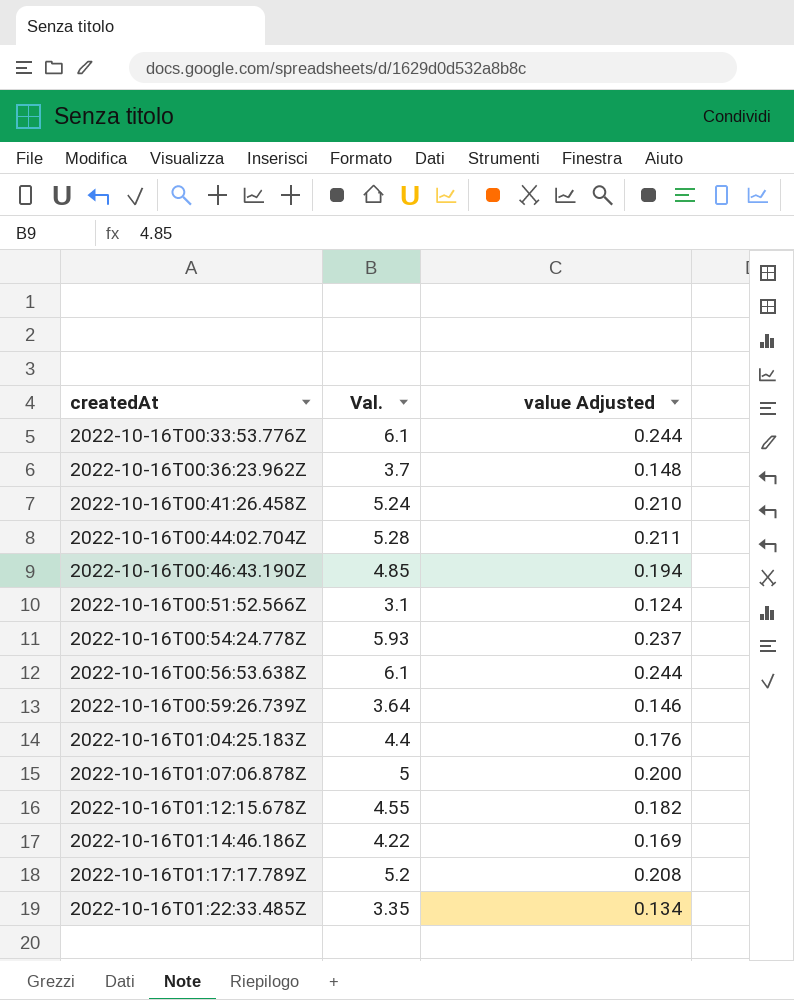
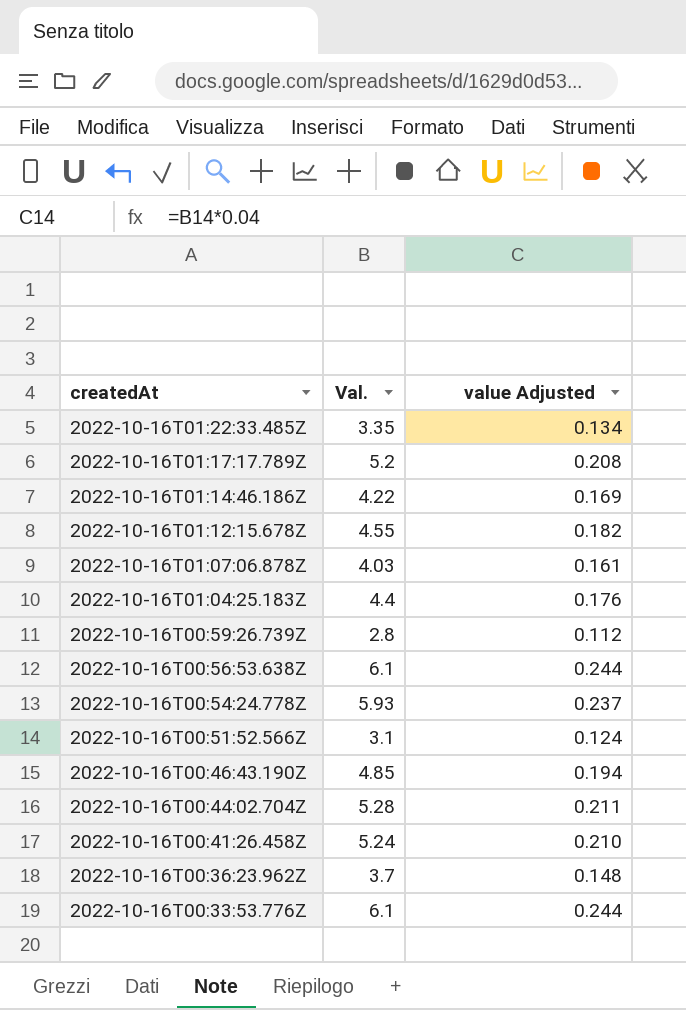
row order: createdAt ascending -> createdAt descending
2022-10-16T01:07:06.878Z | Val.: 5 -> 4.03
2022-10-16T01:07:06.878Z | value Adjusted: 0.200 -> 0.161
2022-10-16T00:59:26.739Z | Val.: 3.64 -> 2.8
2022-10-16T00:59:26.739Z | value Adjusted: 0.146 -> 0.112

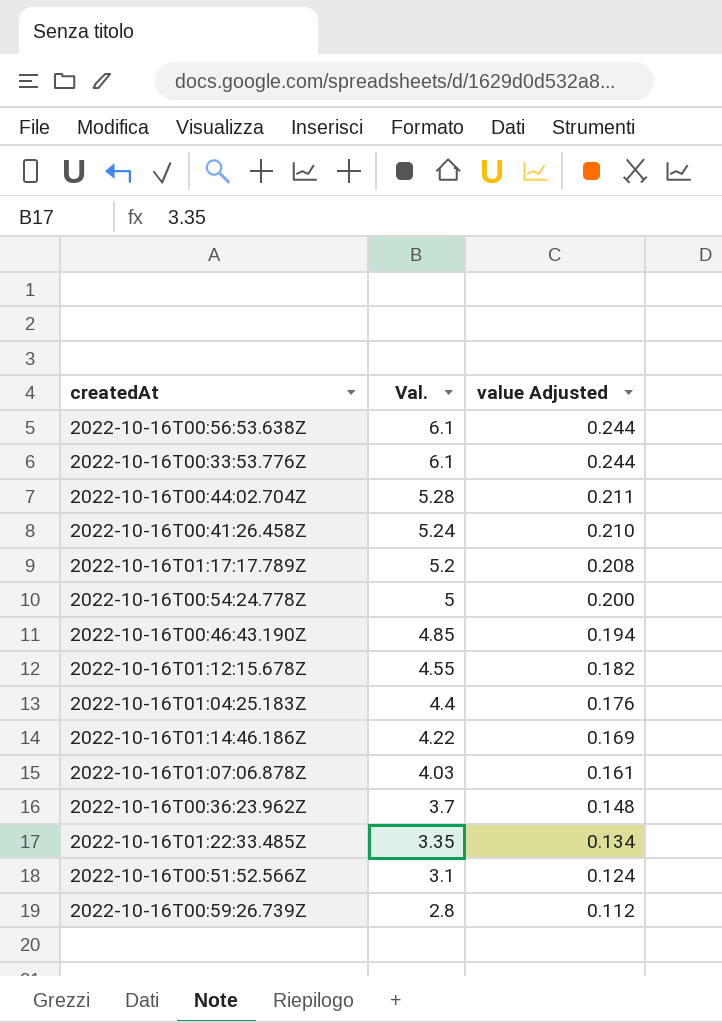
row order: createdAt descending -> Val. descending
2022-10-16T00:54:24.778Z | Val.: 5.93 -> 5
2022-10-16T00:54:24.778Z | value Adjusted: 0.237 -> 0.200

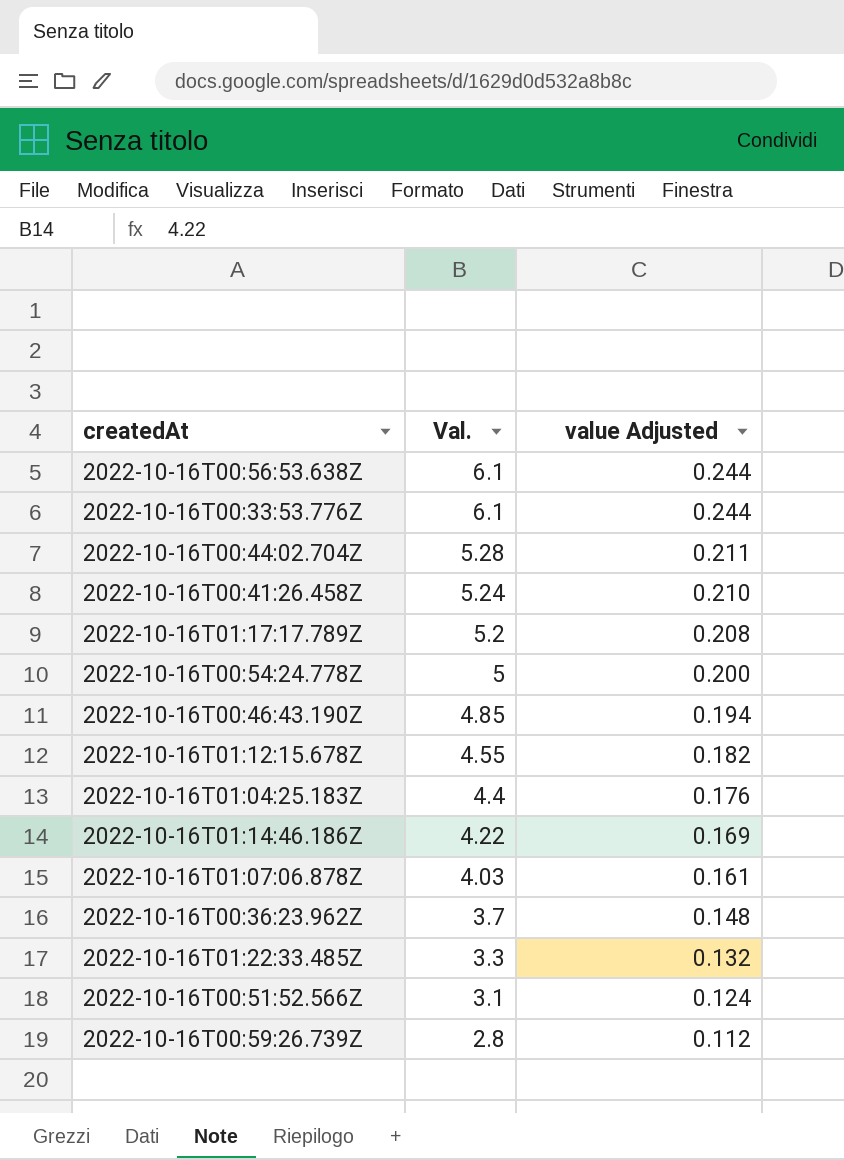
2022-10-16T01:22:33.485Z | Val.: 3.35 -> 3.3
2022-10-16T01:22:33.485Z | value Adjusted: 0.134 -> 0.132

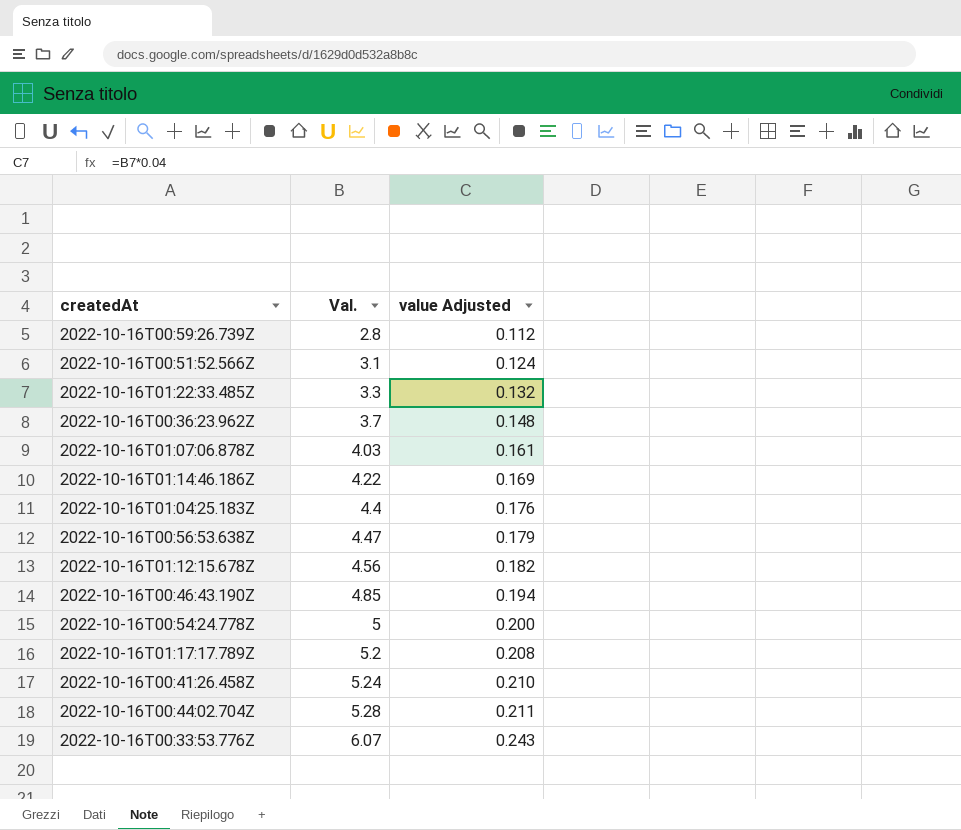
row order: Val. descending -> Val. ascending
2022-10-16T00:56:53.638Z | Val.: 6.1 -> 4.47
2022-10-16T00:56:53.638Z | value Adjusted: 0.244 -> 0.179
2022-10-16T01:12:15.678Z | Val.: 4.55 -> 4.56
2022-10-16T00:33:53.776Z | Val.: 6.1 -> 6.07
2022-10-16T00:33:53.776Z | value Adjusted: 0.244 -> 0.243

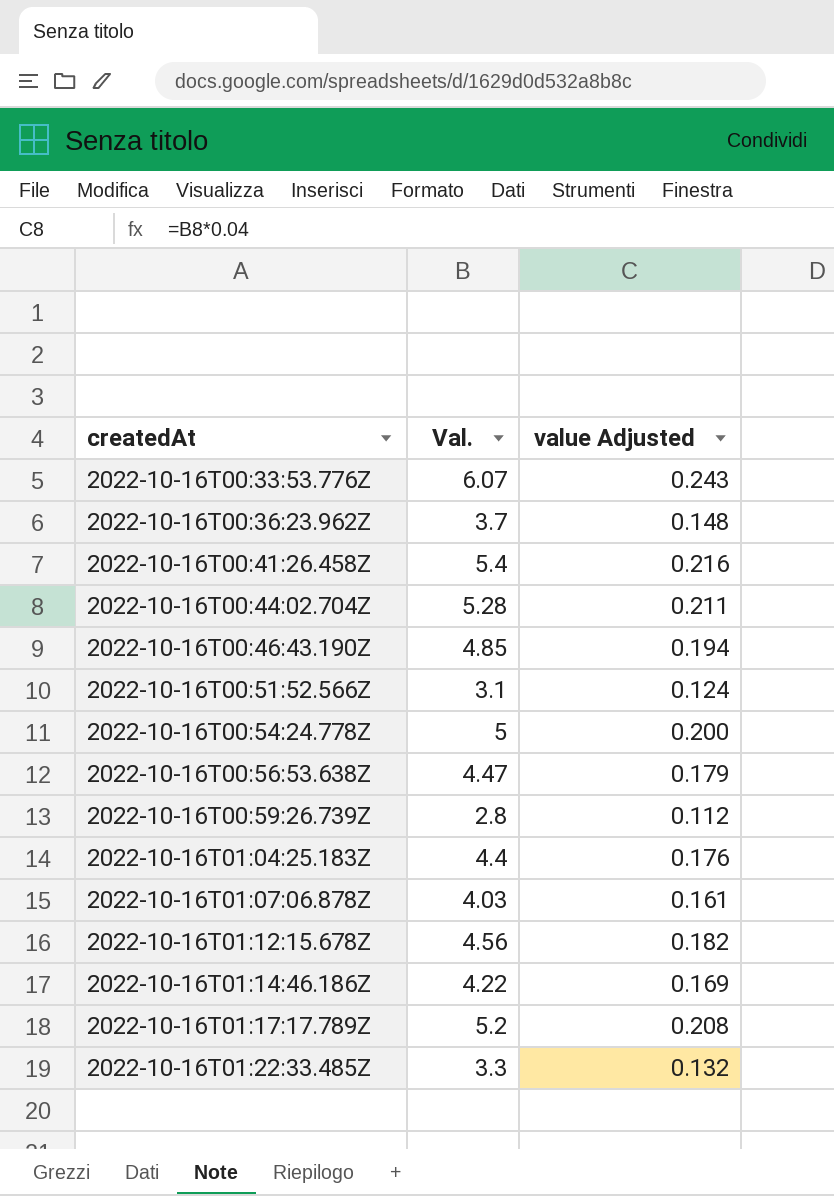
row order: Val. ascending -> createdAt ascending
2022-10-16T00:41:26.458Z | Val.: 5.24 -> 5.4
2022-10-16T00:41:26.458Z | value Adjusted: 0.210 -> 0.216

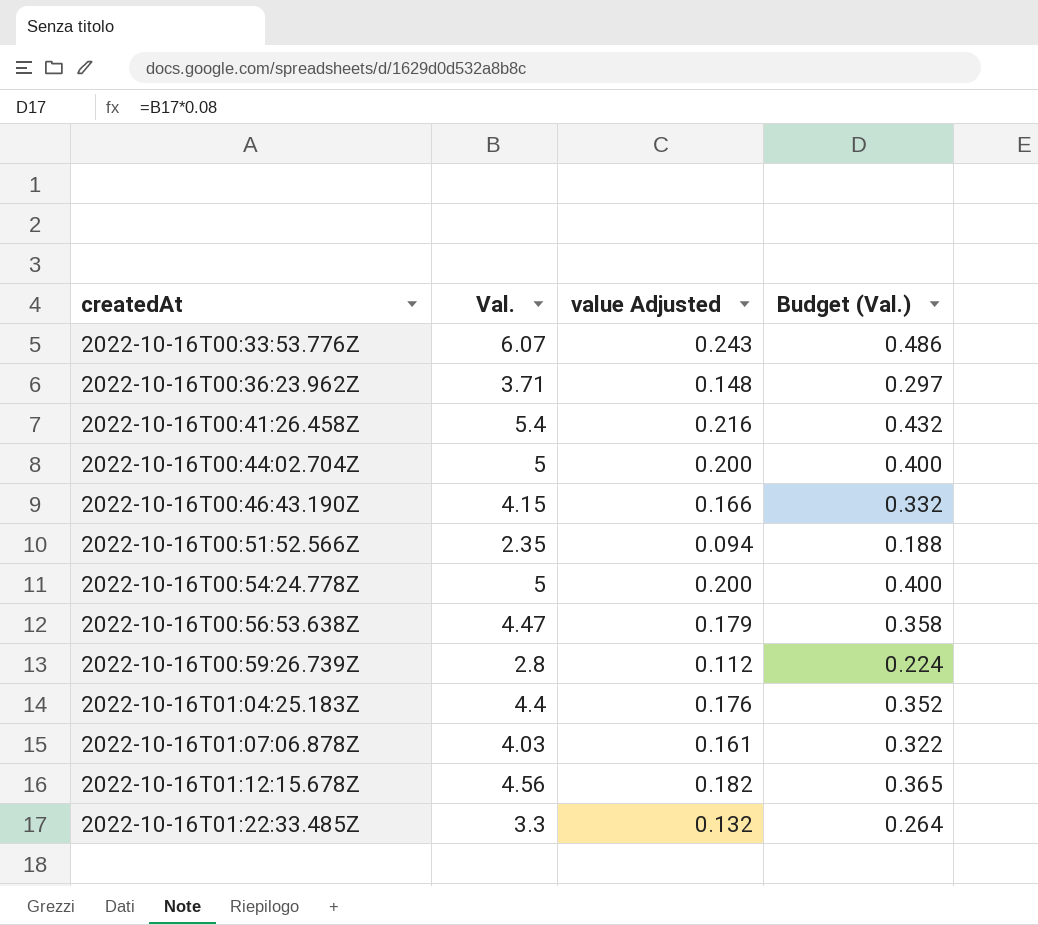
column Budget (Val.) | formula: none -> [Val.] * 0.08
row 2022-10-16T01:14:46.186Z: 4.22 | 0.169 -> none
row 2022-10-16T01:17:17.789Z: 5.2 | 0.208 -> none
2022-10-16T00:36:23.962Z | Val.: 3.7 -> 3.71
2022-10-16T00:44:02.704Z | Val.: 5.28 -> 5
2022-10-16T00:44:02.704Z | value Adjusted: 0.211 -> 0.200
2022-10-16T00:46:43.190Z | Val.: 4.85 -> 4.15
2022-10-16T00:46:43.190Z | value Adjusted: 0.194 -> 0.166
2022-10-16T00:51:52.566Z | Val.: 3.1 -> 2.35
2022-10-16T00:51:52.566Z | value Adjusted: 0.124 -> 0.094

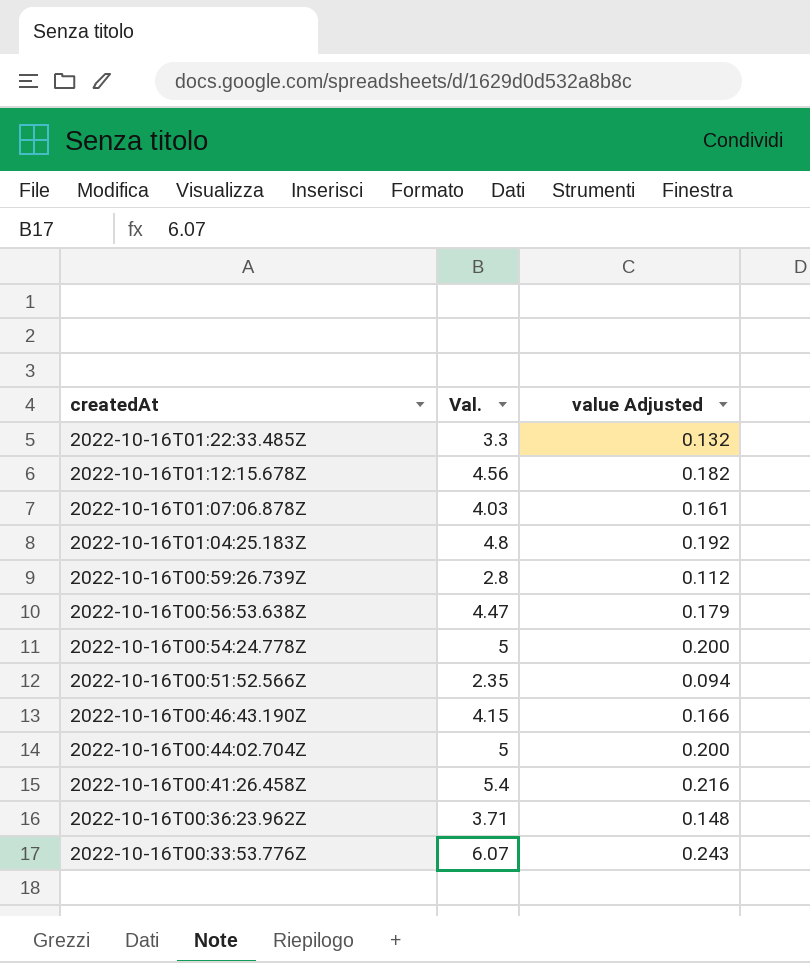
row order: createdAt ascending -> createdAt descending
column Budget (Val.) | formula: [Val.] * 0.08 -> none
2022-10-16T01:04:25.183Z | Val.: 4.4 -> 4.8
2022-10-16T01:04:25.183Z | value Adjusted: 0.176 -> 0.192

